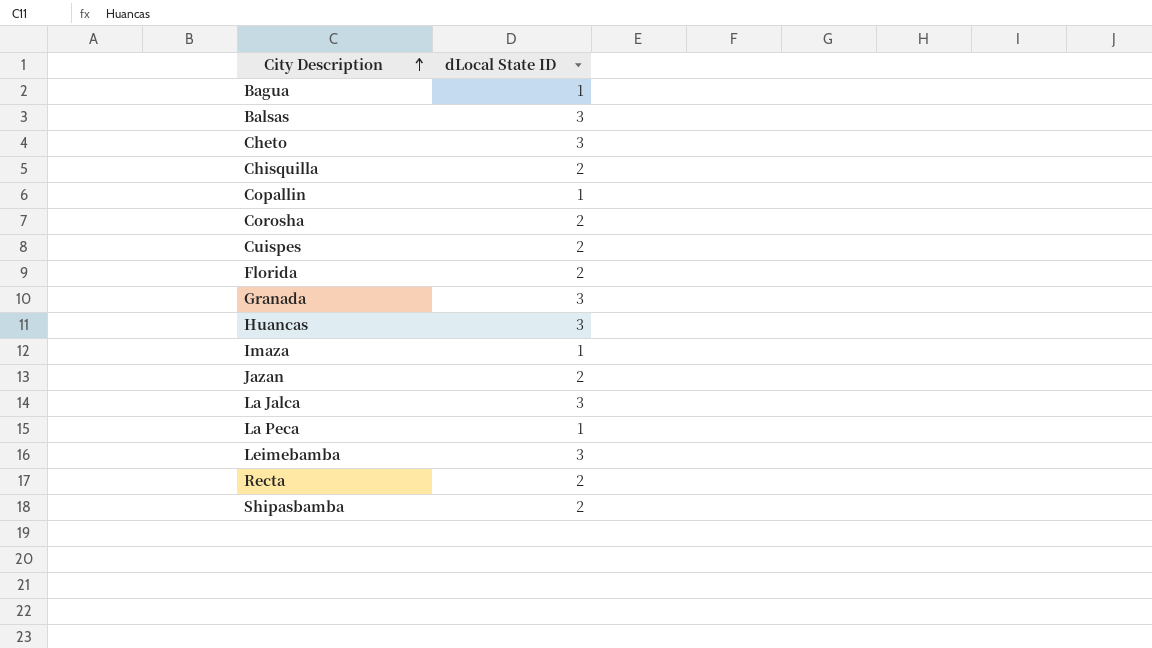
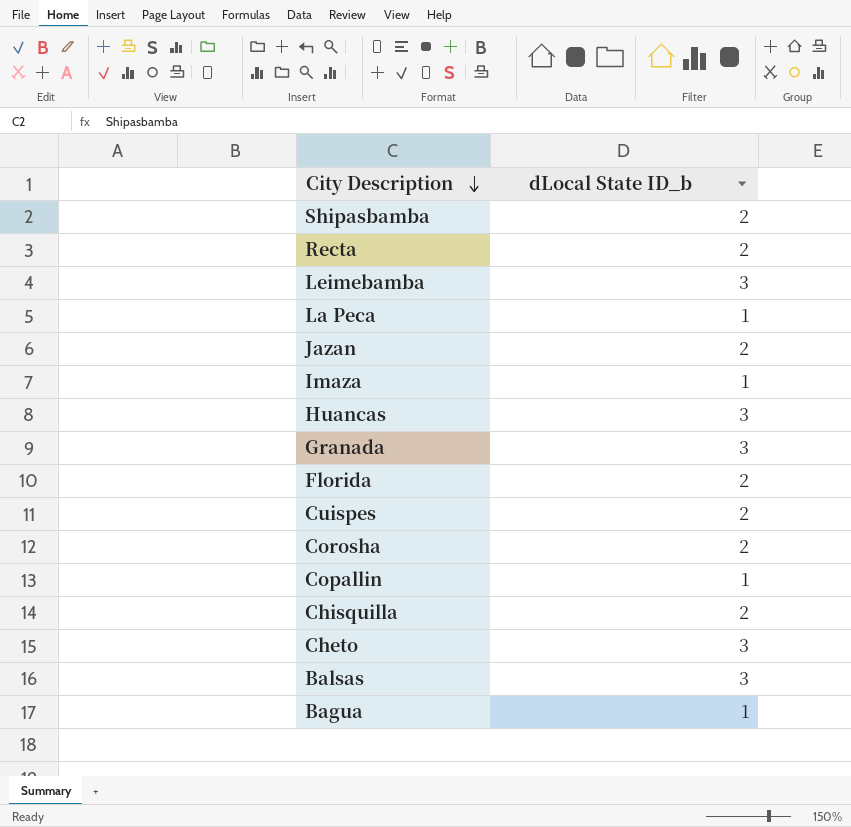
row order: City Description ascending -> City Description descending
column name: dLocal State ID -> dLocal State ID_b
row La Jalca: 3 -> none

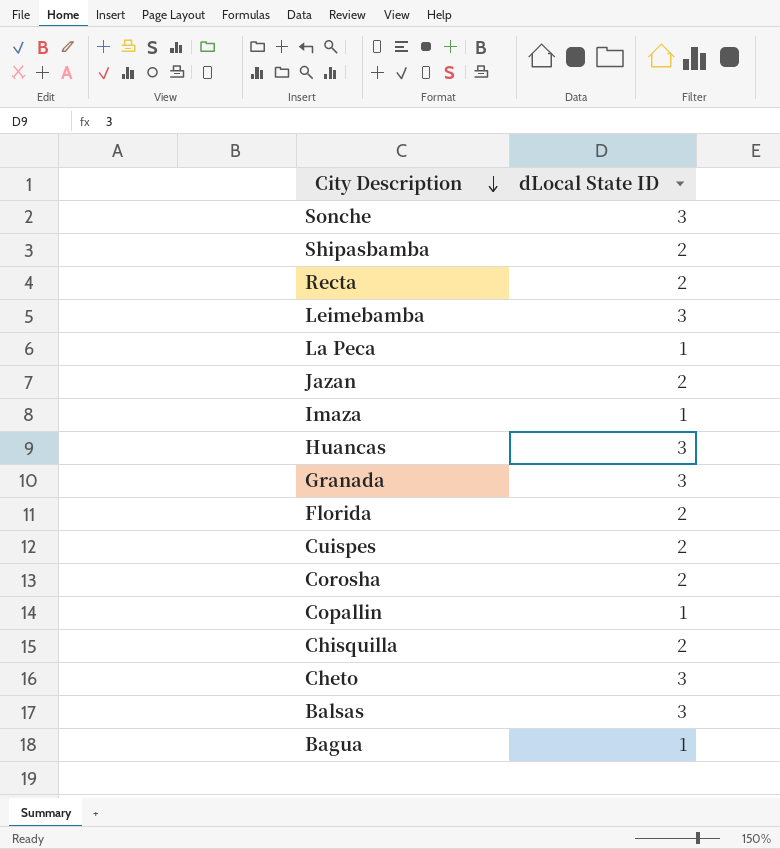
column name: dLocal State ID_b -> dLocal State ID
row Sonche: none -> 3

